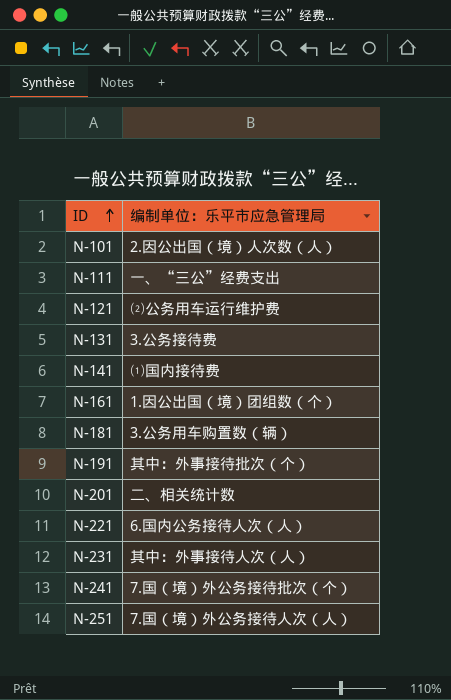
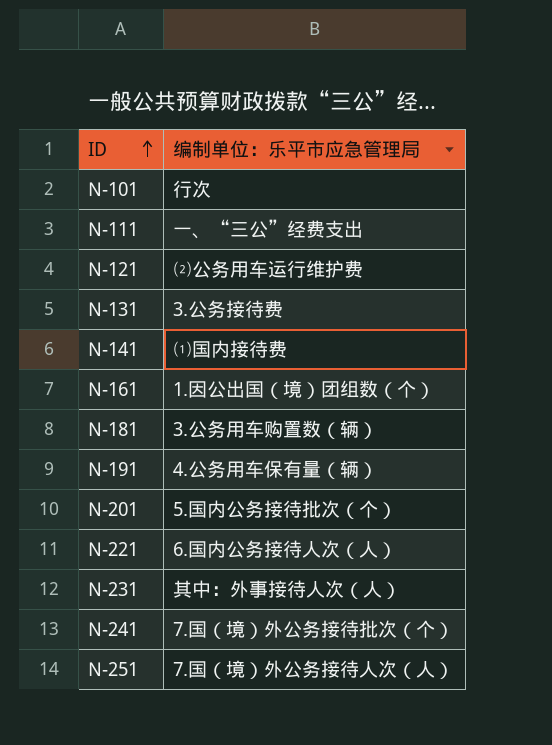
N-101 | 编制单位：乐平市应急管理局: 2.因公出国（境）人次数（人） -> 行次
N-191 | 编制单位：乐平市应急管理局: 其中：外事接待批次（个） -> 4.公务用车保有量（辆）
N-201 | 编制单位：乐平市应急管理局: 二、相关统计数 -> 5.国内公务接待批次（个）

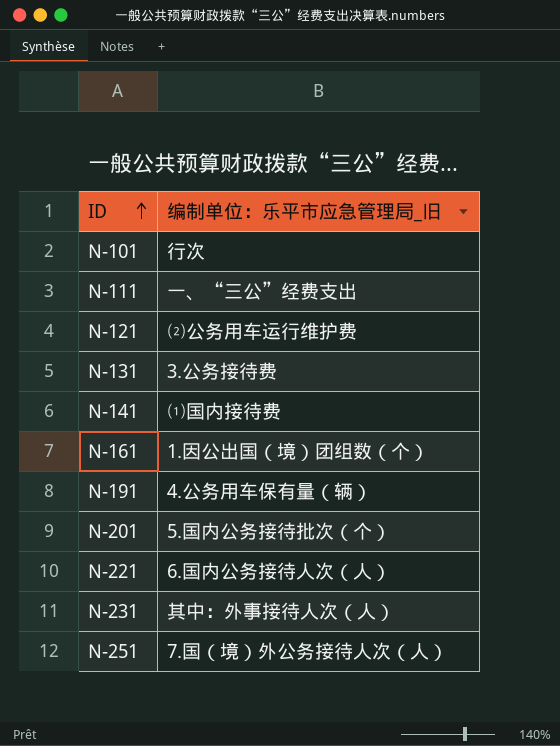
column name: 编制单位：乐平市应急管理局 -> 编制单位：乐平市应急管理局_旧
row N-181: 3.公务用车购置数（辆） -> none
row N-241: 7.国（境）外公务接待批次（个） -> none

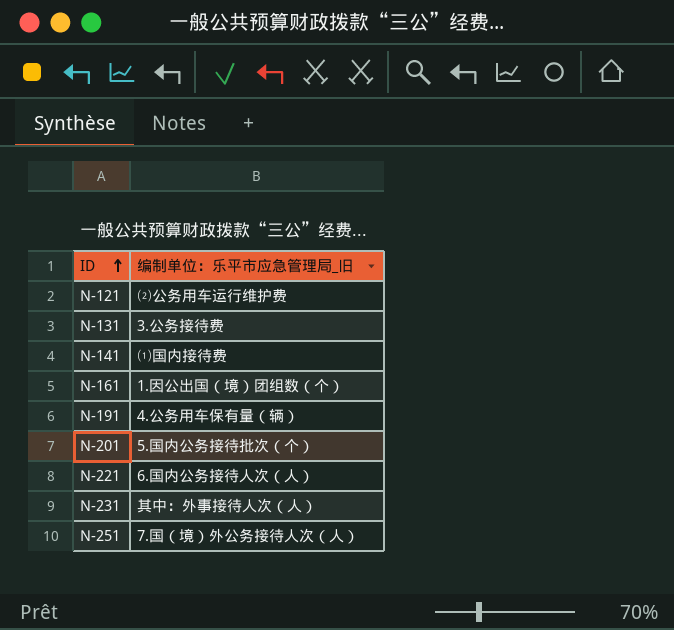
row N-101: 行次 -> none
row N-111: 一、“三公”经费支出 -> none

